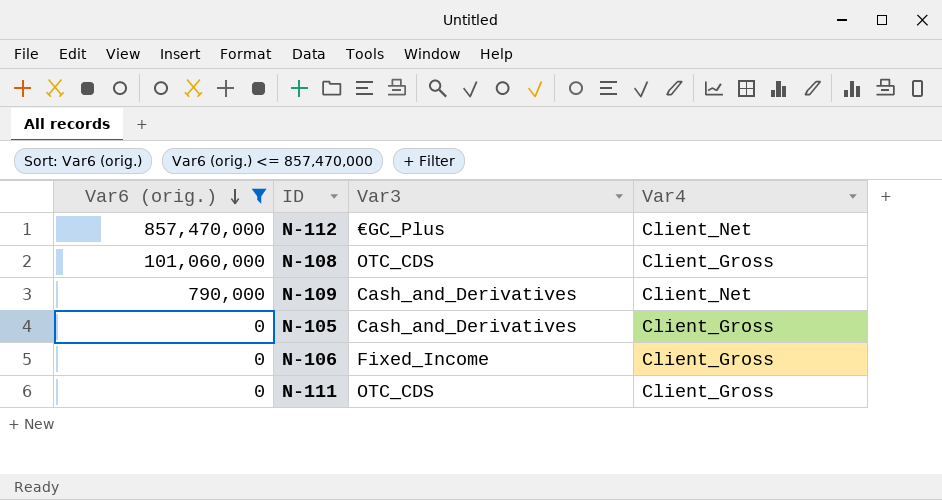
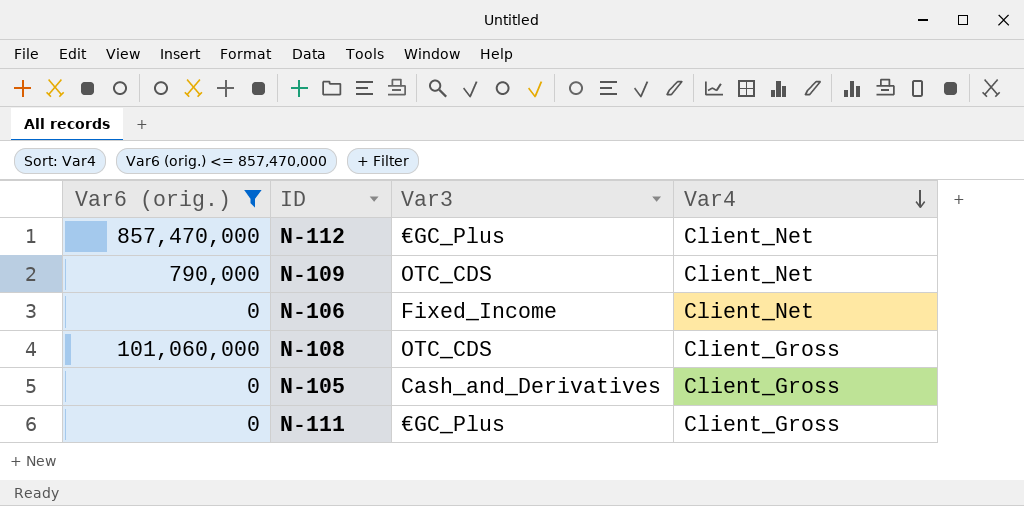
row order: Var6 (orig.) descending -> Var4 descending
N-109 | Var3: Cash_and_Derivatives -> OTC_CDS
N-106 | Var4: Client_Gross -> Client_Net
N-111 | Var3: OTC_CDS -> €GC_Plus

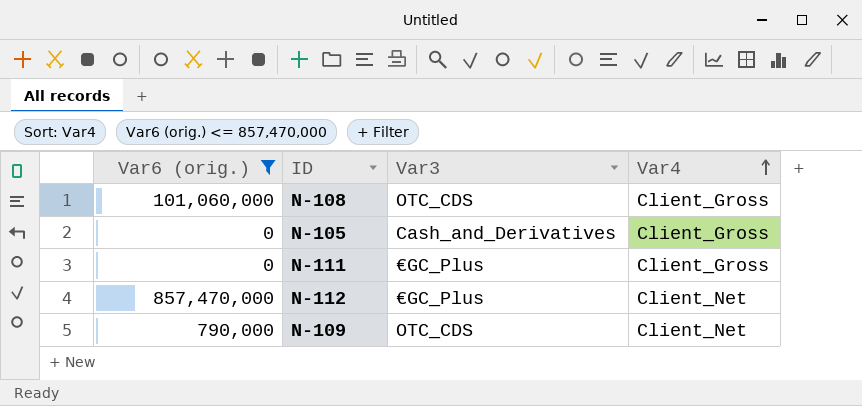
row order: Var4 descending -> Var4 ascending
row N-106: 0 | Fixed_Income | Client_Net -> none

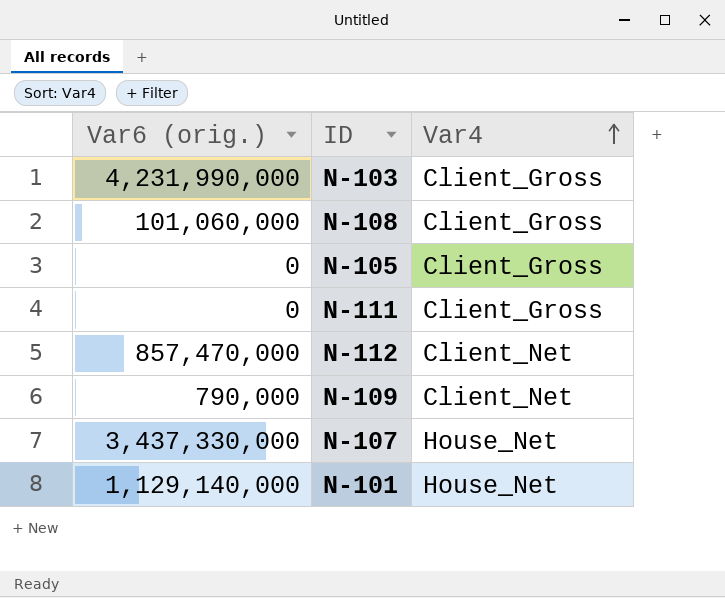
filter: Var6 (orig.) <= 857,470,000 -> none
column Var3 | position: 3 -> none

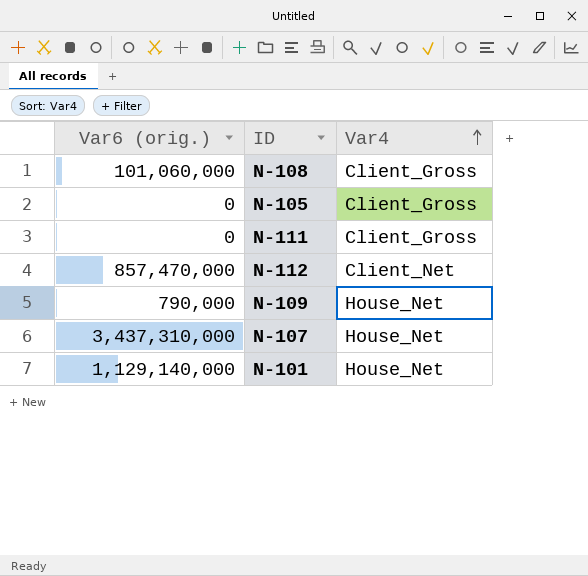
row N-103: 4,231,990,000 | Client_Gross -> none
N-109 | Var4: Client_Net -> House_Net
N-107 | Var6 (orig.): 3,437,330,000 -> 3,437,310,000

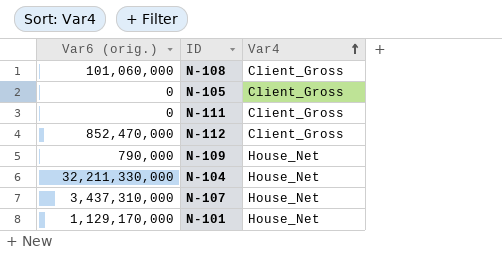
N-112 | Var6 (orig.): 857,470,000 -> 852,470,000
N-112 | Var4: Client_Net -> Client_Gross
row N-104: none -> 32,211,330,000 | House_Net
N-101 | Var6 (orig.): 1,129,140,000 -> 1,129,170,000

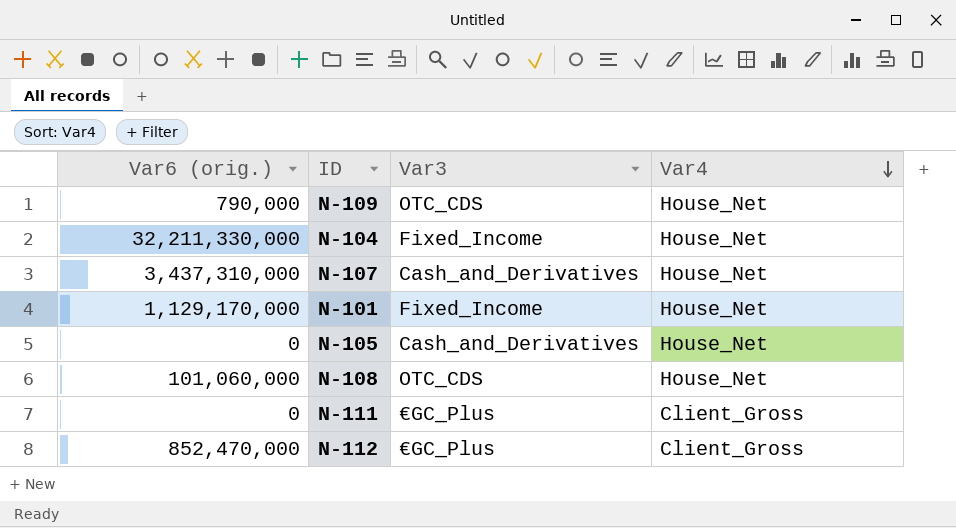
row order: Var4 ascending -> Var4 descending
column Var3 | position: none -> 3
N-105 | Var4: Client_Gross -> House_Net
N-108 | Var4: Client_Gross -> House_Net

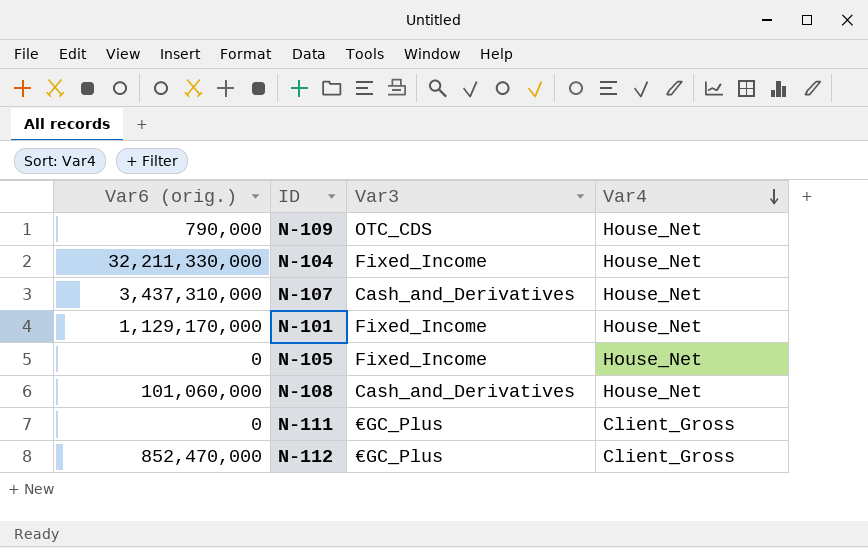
N-105 | Var3: Cash_and_Derivatives -> Fixed_Income
N-108 | Var3: OTC_CDS -> Cash_and_Derivatives

